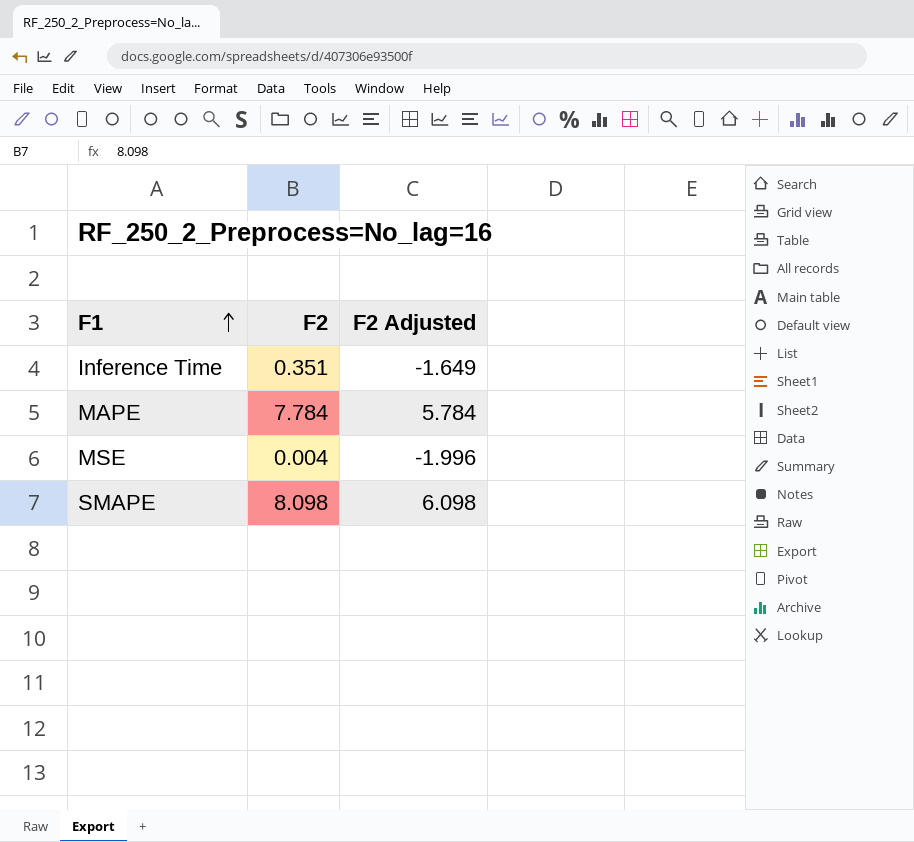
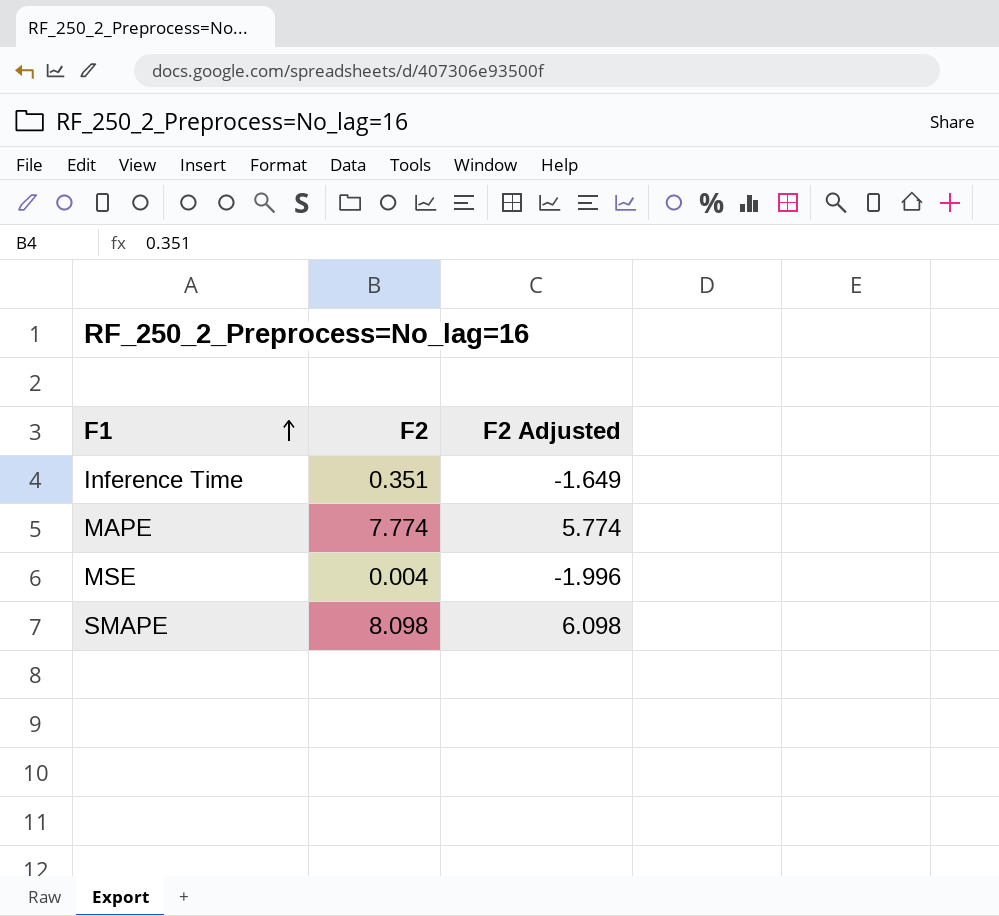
MAPE | F2: 7.784 -> 7.774
MAPE | F2 Adjusted: 5.784 -> 5.774

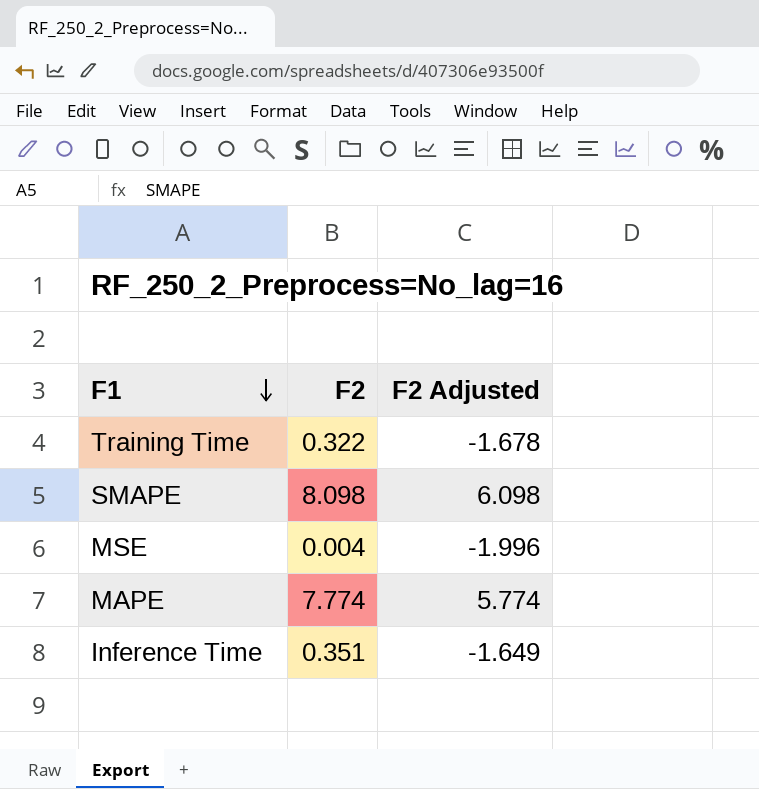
row order: F1 ascending -> F1 descending
row Training Time: none -> 0.322 | -1.678

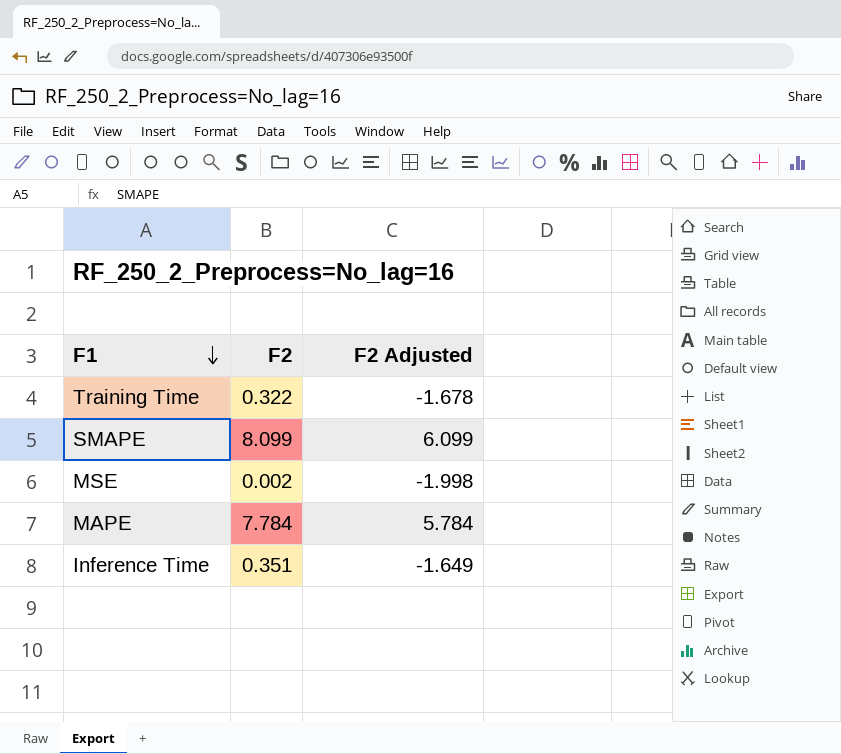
SMAPE | F2: 8.098 -> 8.099
SMAPE | F2 Adjusted: 6.098 -> 6.099
MSE | F2: 0.004 -> 0.002
MSE | F2 Adjusted: -1.996 -> -1.998
MAPE | F2: 7.774 -> 7.784
MAPE | F2 Adjusted: 5.774 -> 5.784

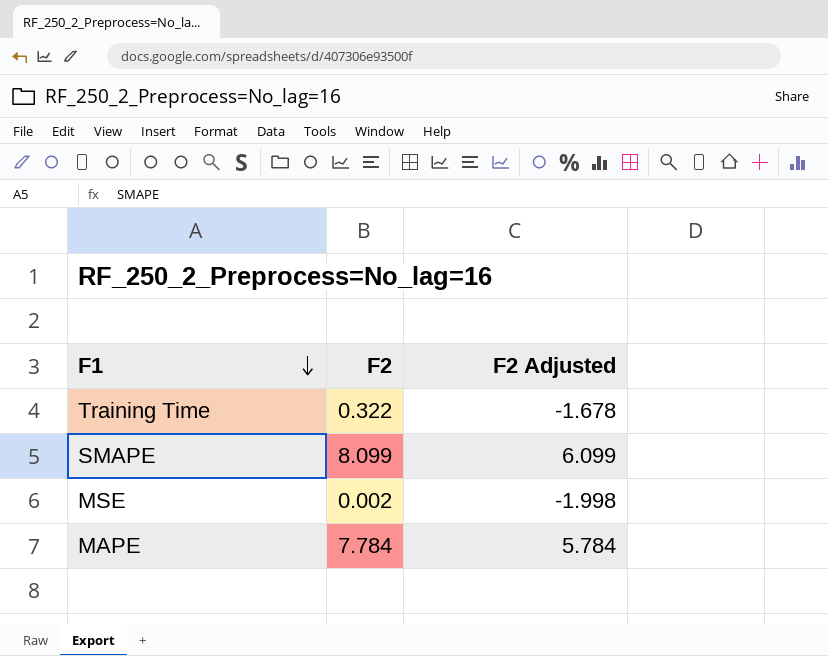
row Inference Time: 0.351 | -1.649 -> none

